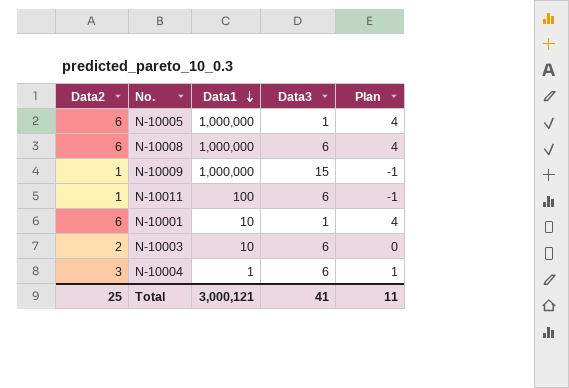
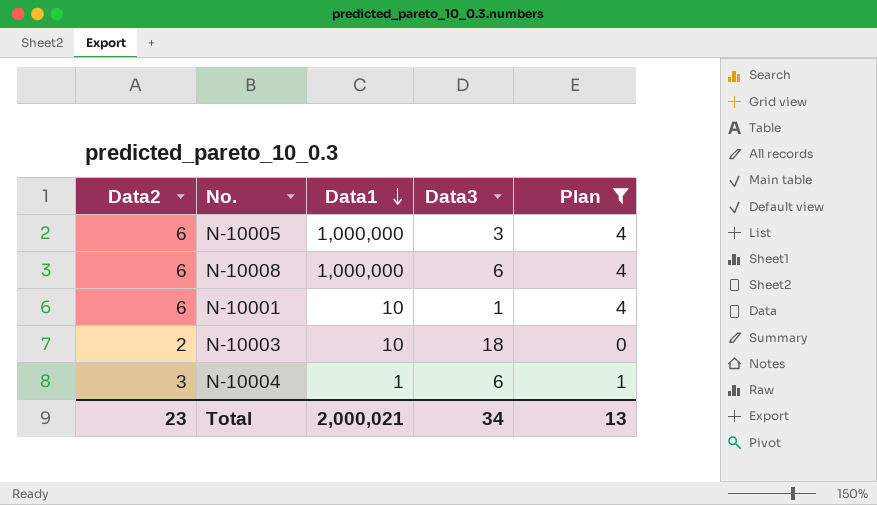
filter: none -> Plan != -1
N-10005 | Data3: 1 -> 3
N-10003 | Data3: 6 -> 18
Total | Data2: 25 -> 23
Total | Data1: 3,000,121 -> 2,000,021
Total | Data3: 41 -> 34
Total | Plan: 11 -> 13

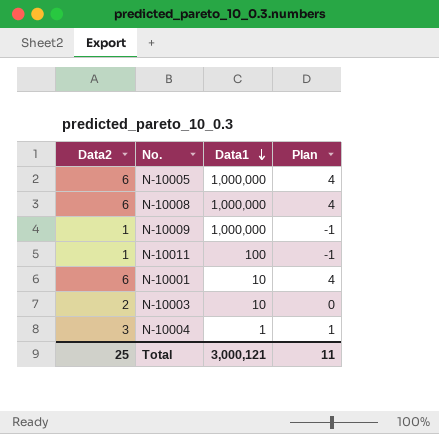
filter: Plan != -1 -> none
column Data3 | position: 4 -> none
Total | Data2: 23 -> 25
Total | Data1: 2,000,021 -> 3,000,121
Total | Plan: 13 -> 11

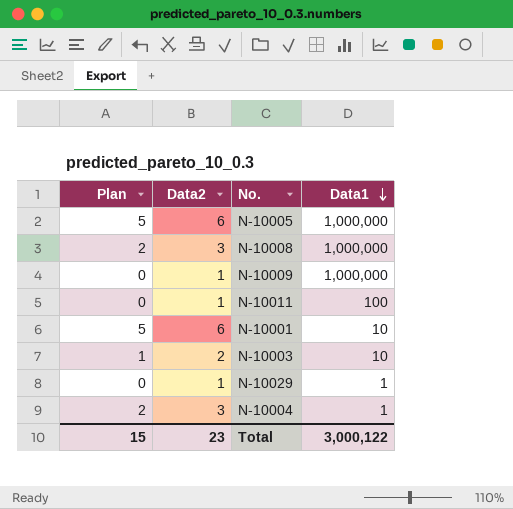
column Plan | formula: [Data2] - 2 -> [Data2] - 1
column Plan | position: 4 -> 1
N-10008 | Data2: 6 -> 3
row N-10029: none -> 0 | 1 | 1
Total | Plan: 11 -> 15
Total | Data2: 25 -> 23
Total | Data1: 3,000,121 -> 3,000,122

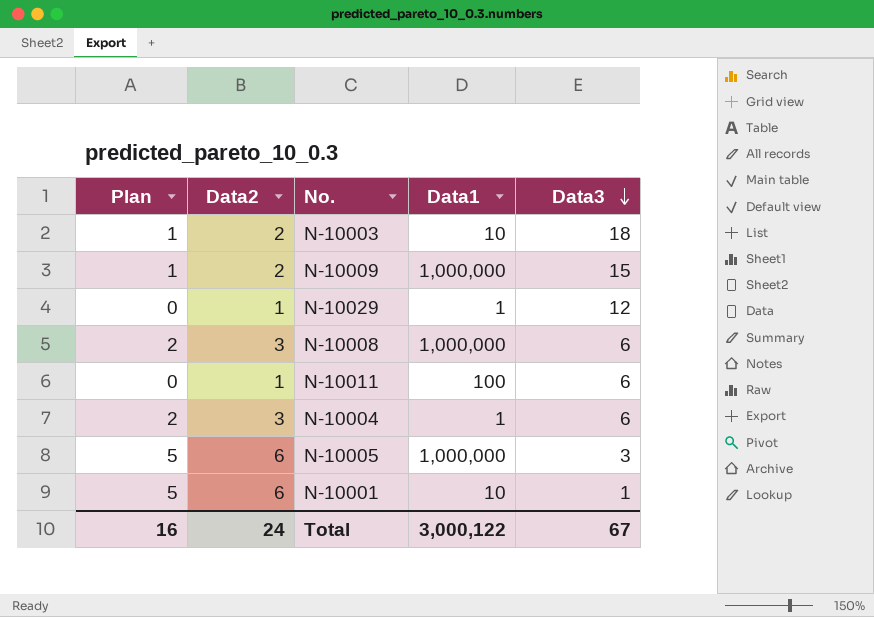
row order: Data1 descending -> Data3 descending
column Data3 | position: none -> 5
N-10009 | Plan: 0 -> 1
N-10009 | Data2: 1 -> 2
Total | Plan: 15 -> 16
Total | Data2: 23 -> 24

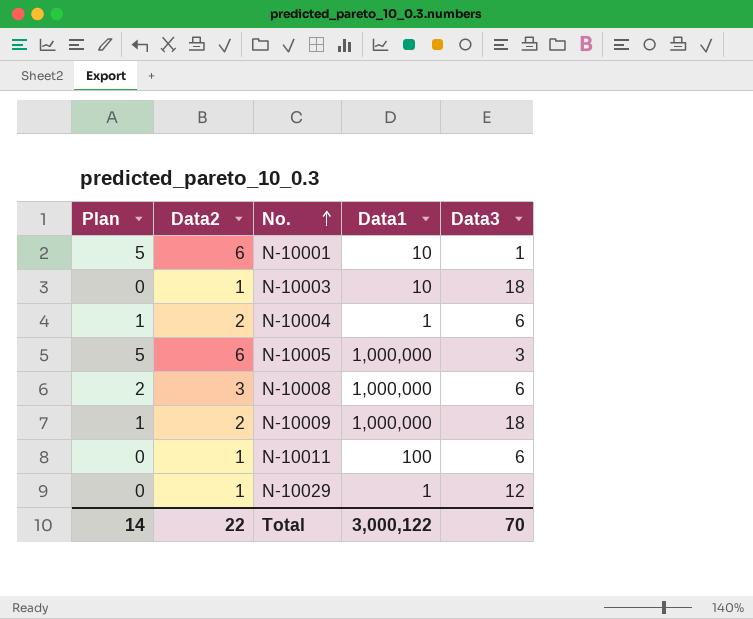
row order: Data3 descending -> No. ascending
N-10003 | Plan: 1 -> 0
N-10003 | Data2: 2 -> 1
N-10004 | Plan: 2 -> 1
N-10004 | Data2: 3 -> 2
N-10009 | Data3: 15 -> 18
Total | Plan: 16 -> 14
Total | Data2: 24 -> 22
Total | Data3: 67 -> 70

